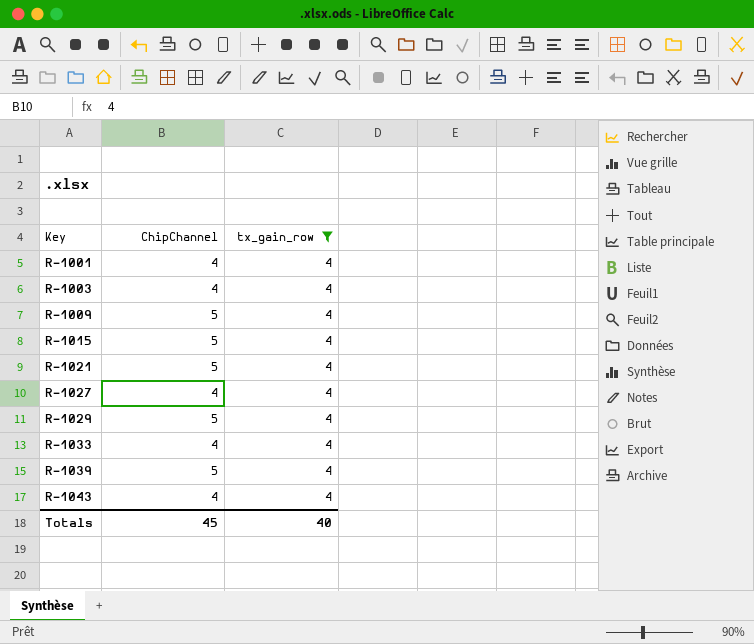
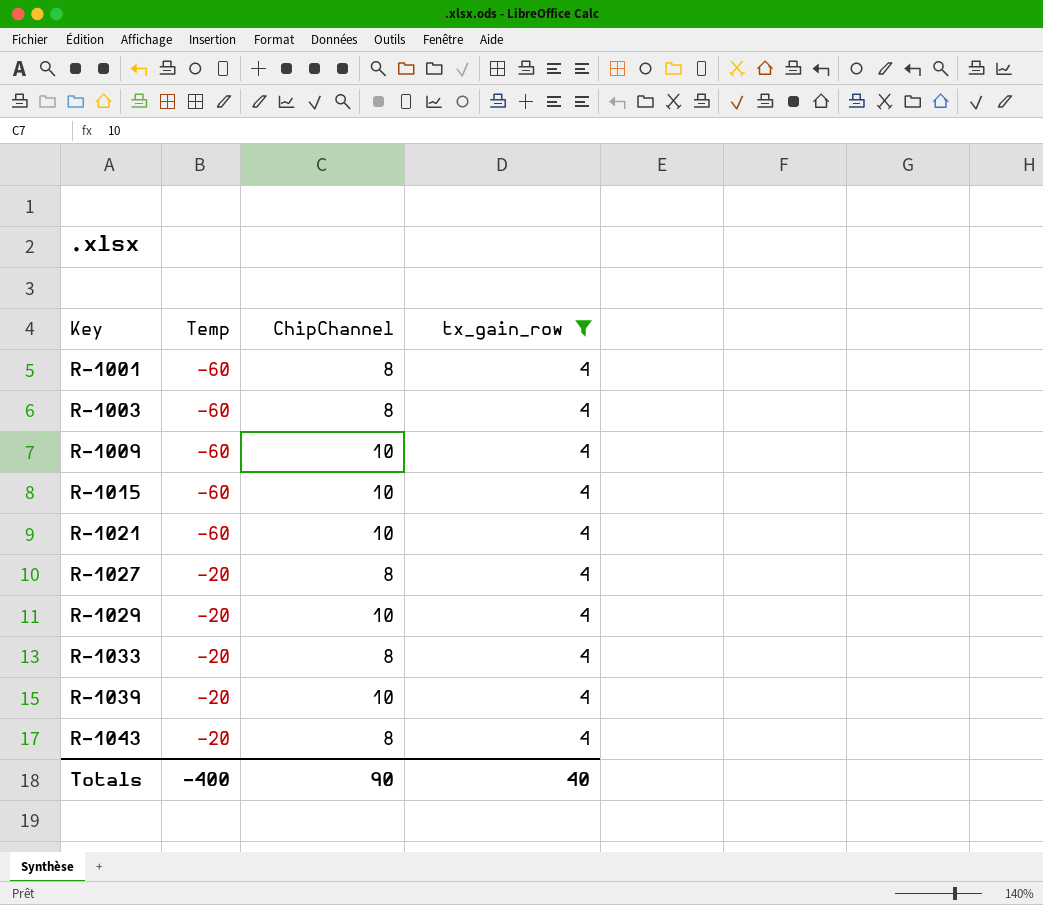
column Temp | position: none -> 2
R-1001 | ChipChannel: 4 -> 8
R-1003 | ChipChannel: 4 -> 8
R-1009 | ChipChannel: 5 -> 10
R-1015 | ChipChannel: 5 -> 10
R-1021 | ChipChannel: 5 -> 10
R-1027 | ChipChannel: 4 -> 8
R-1029 | ChipChannel: 5 -> 10
R-1033 | ChipChannel: 4 -> 8
R-1039 | ChipChannel: 5 -> 10
R-1043 | ChipChannel: 4 -> 8
Totals | ChipChannel: 45 -> 90

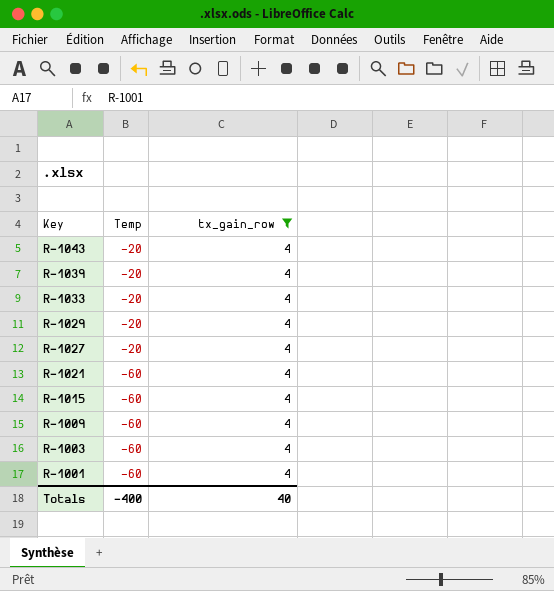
row order: Key ascending -> Key descending
column ChipChannel | position: 3 -> none

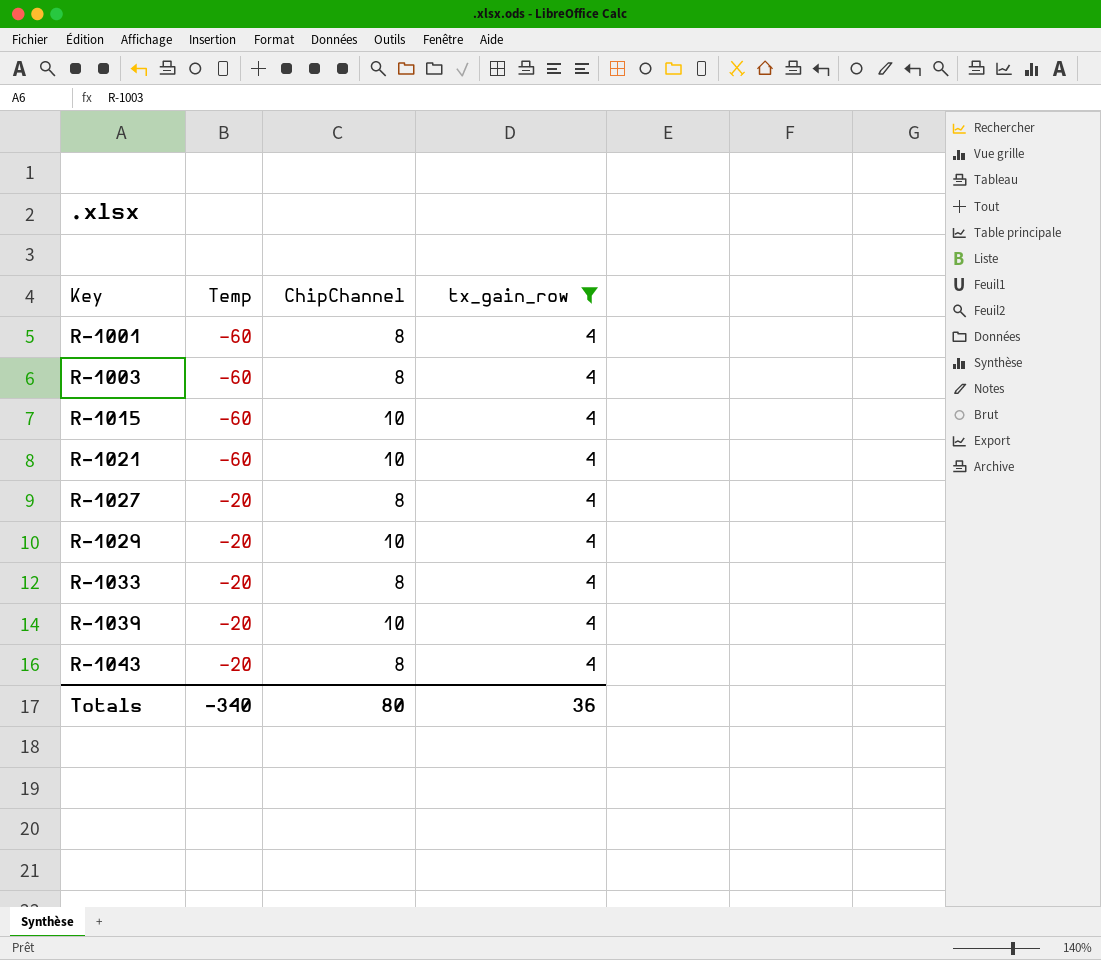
row order: Key descending -> Key ascending
column ChipChannel | position: none -> 3
row R-1009: -60 | 4 -> none
Totals | Temp: -400 -> -340
Totals | tx_gain_row: 40 -> 36

